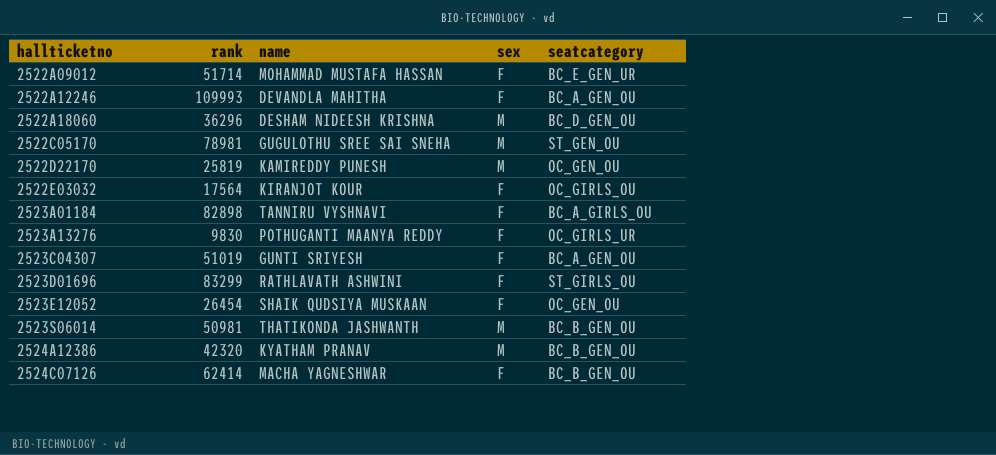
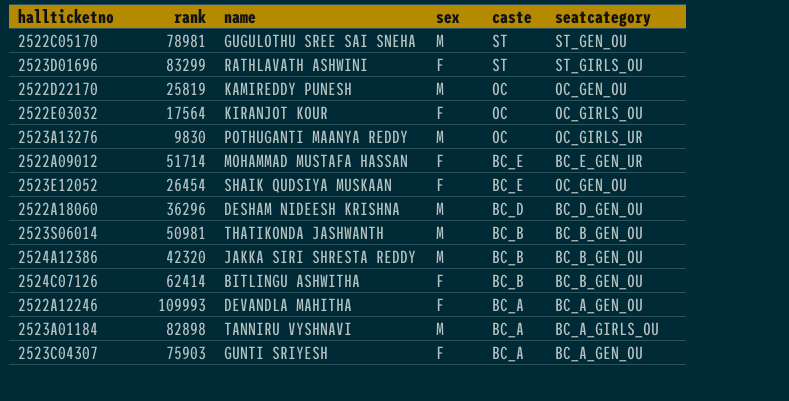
row order: hallticketno ascending -> caste descending
column caste | position: none -> 5
2523A13276 | sex: F -> M
2524A12386 | name: KYATHAM PRANAV -> JAKKA SIRI SHRESTA REDDY
2524C07126 | name: MACHA YAGNESHWAR -> BITLINGU ASHWITHA
2523A01184 | sex: F -> M
2523C04307 | rank: 51019 -> 75903

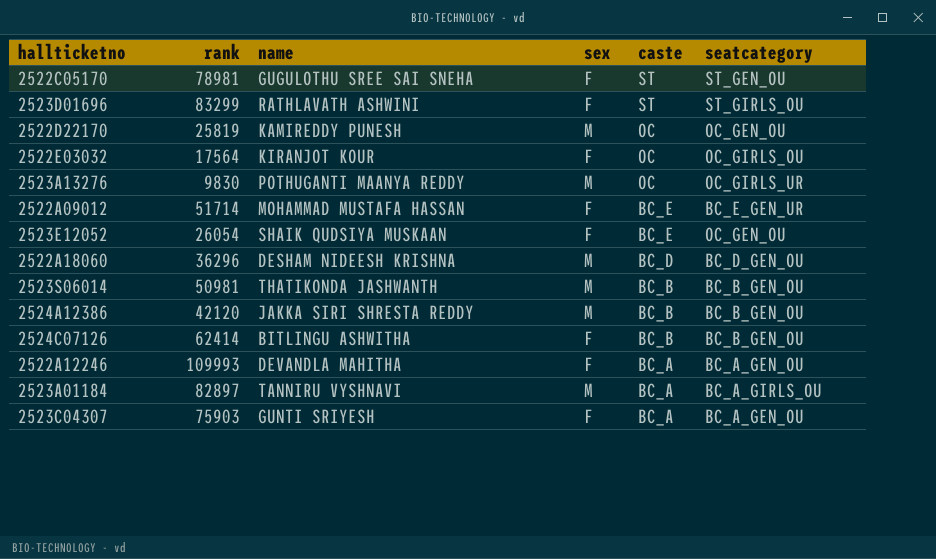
2522C05170 | sex: M -> F
2523E12052 | rank: 26454 -> 26054
2524A12386 | rank: 42320 -> 42120
2523A01184 | rank: 82898 -> 82897

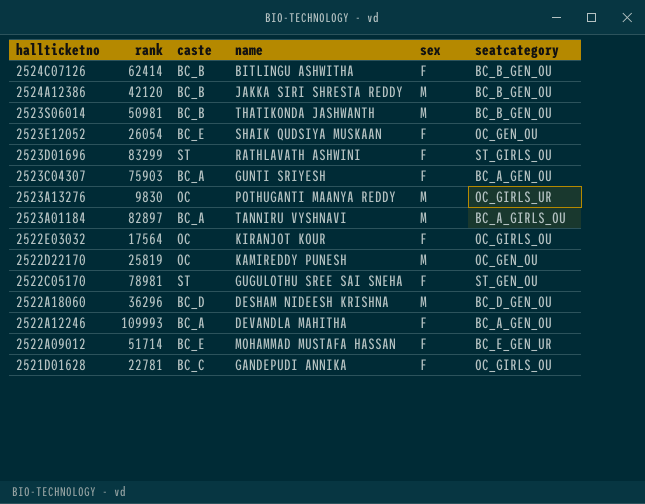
row order: caste descending -> hallticketno descending
column caste | position: 5 -> 3
row 2521D01628: none -> 22781 | BC_C | GANDEPUDI ANNIKA | F | OC_GIRLS_OU

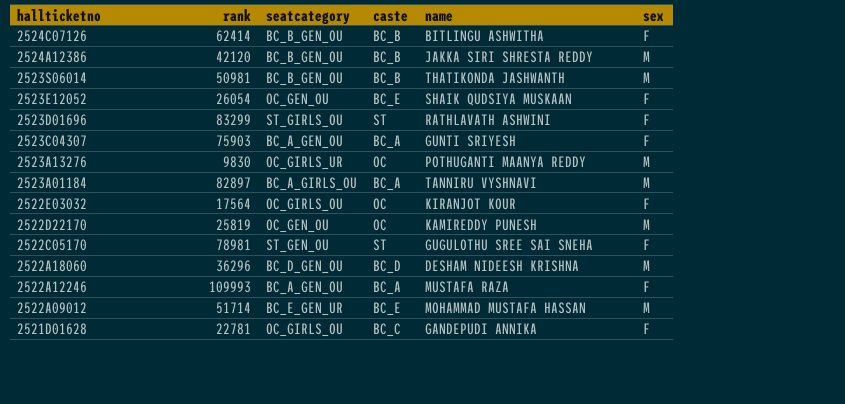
column seatcategory | position: 6 -> 3
2522A12246 | name: DEVANDLA MAHITHA -> MUSTAFA RAZA
2522A09012 | sex: F -> M

